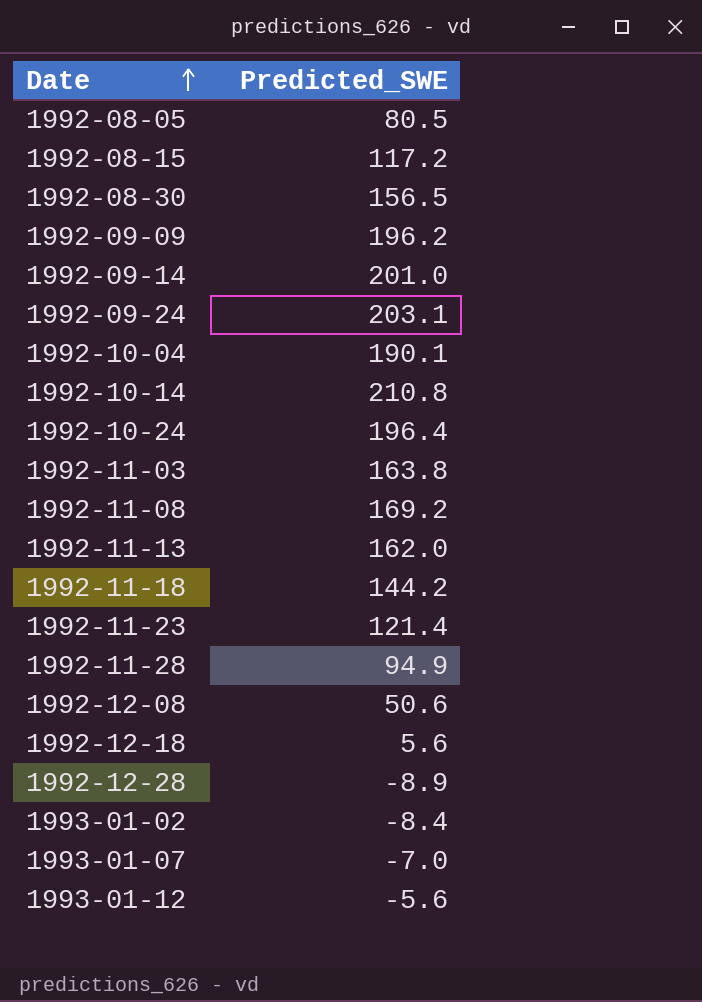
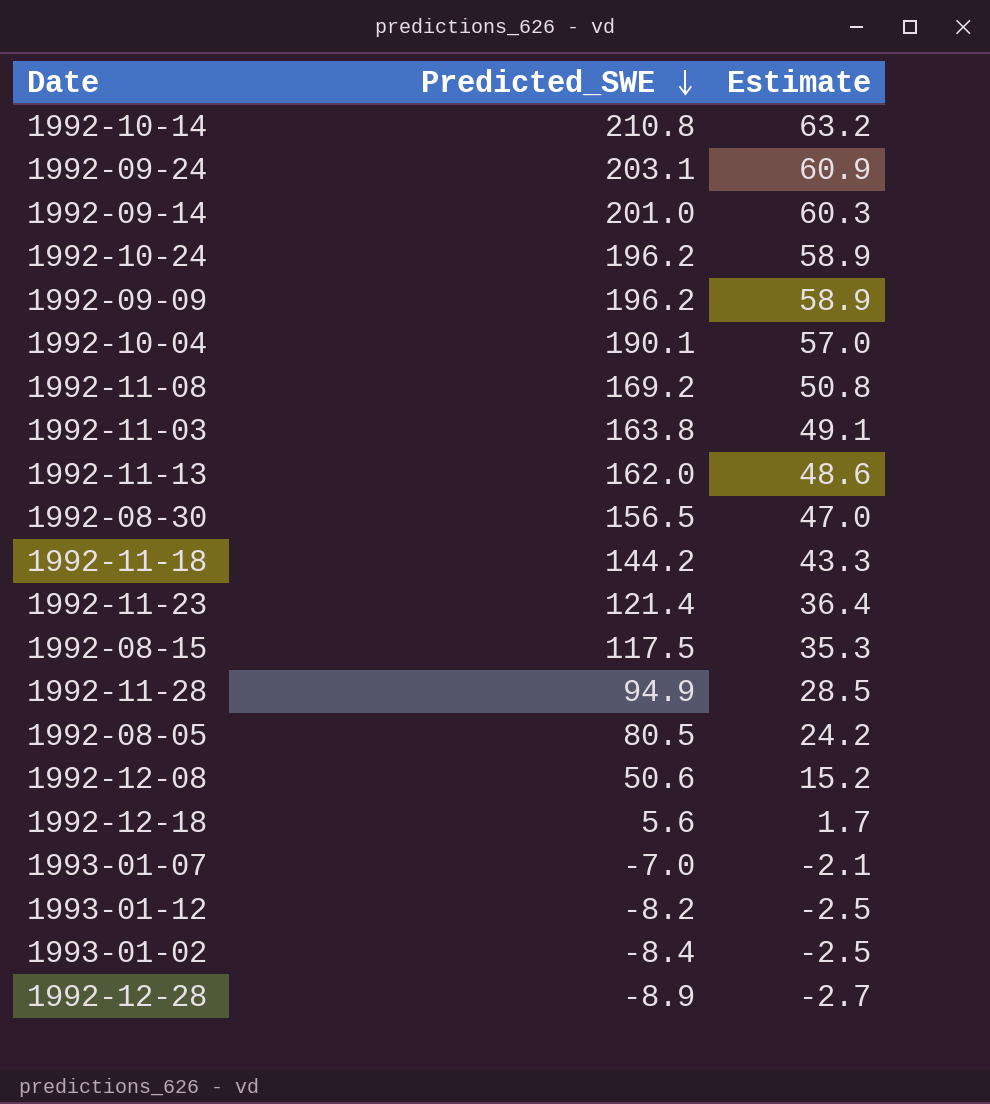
row order: Date ascending -> Predicted_SWE descending
column Estimate | formula: none -> [Predicted_SWE] * 0.3
1992-10-24 | Predicted_SWE: 196.4 -> 196.2
1992-08-15 | Predicted_SWE: 117.2 -> 117.5
1993-01-12 | Predicted_SWE: -5.6 -> -8.2

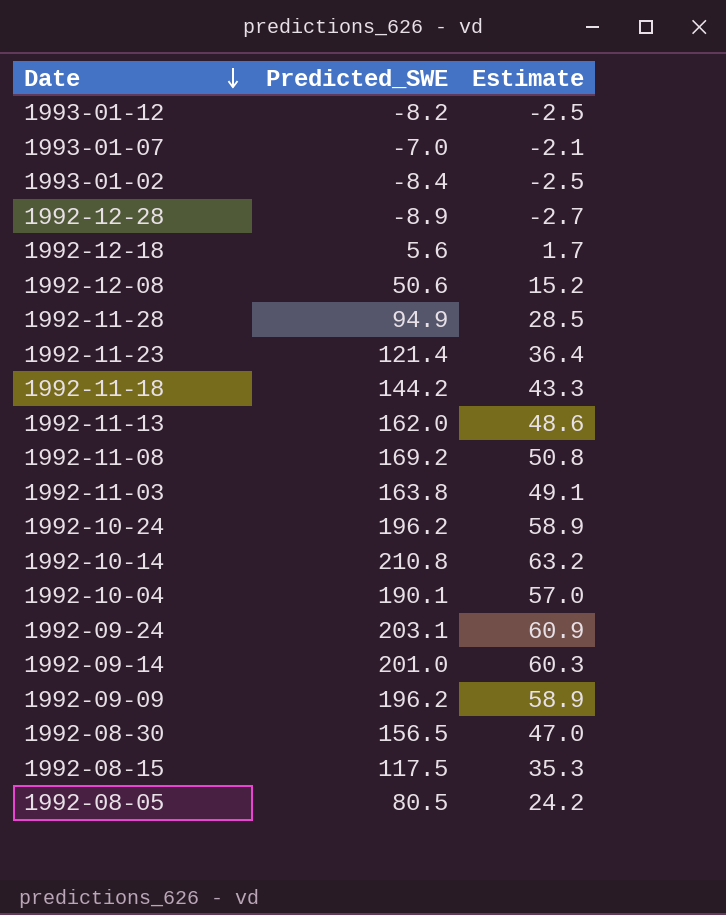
row order: Predicted_SWE descending -> Date descending

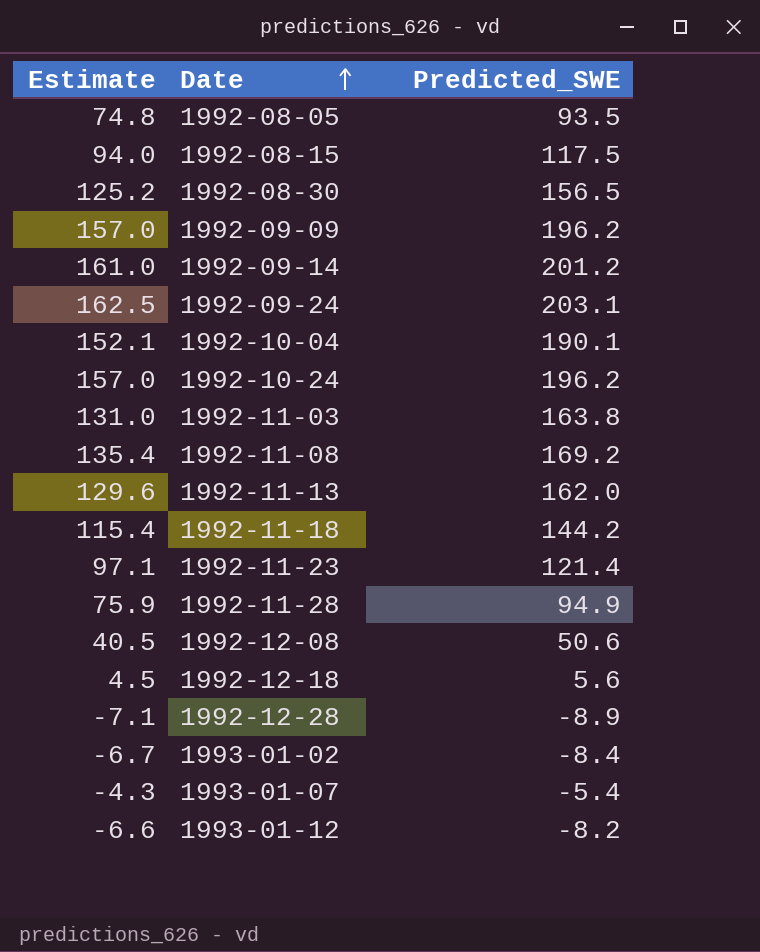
row order: Date descending -> Date ascending
column Estimate | formula: [Predicted_SWE] * 0.3 -> [Predicted_SWE] * 0.8
column Estimate | position: 3 -> 1
row 1992-10-14: 210.8 | 63.2 -> none
1992-08-05 | Predicted_SWE: 80.5 -> 93.5
1992-09-14 | Predicted_SWE: 201.0 -> 201.2
1993-01-07 | Predicted_SWE: -7.0 -> -5.4

